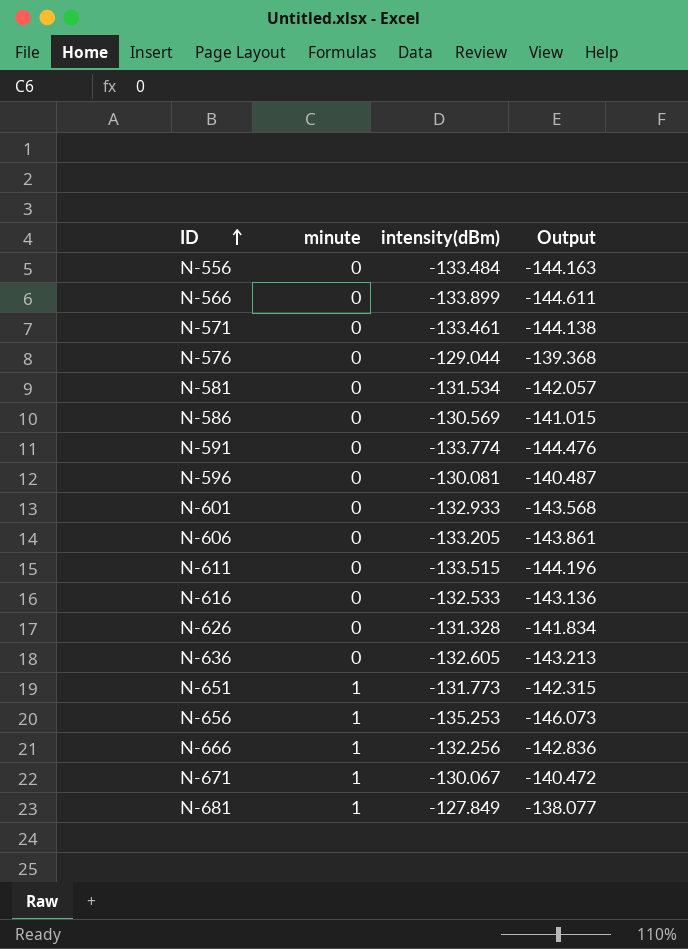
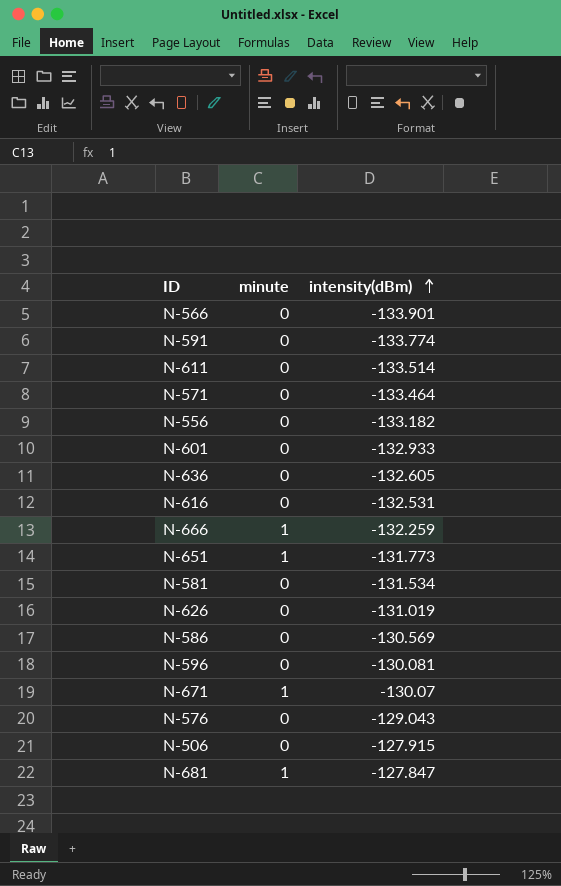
row order: ID ascending -> intensity(dBm) ascending
column Output | formula: [intensity(dBm)] * 1.08 -> none
row N-606: 0 | -133.205 | -143.861 -> none
row N-656: 1 | -135.253 | -146.073 -> none
N-566 | intensity(dBm): -133.899 -> -133.901
N-611 | intensity(dBm): -133.515 -> -133.514
N-571 | intensity(dBm): -133.461 -> -133.464
N-556 | intensity(dBm): -133.484 -> -133.182
N-616 | intensity(dBm): -132.533 -> -132.531
N-666 | intensity(dBm): -132.256 -> -132.259
N-626 | intensity(dBm): -131.328 -> -131.019
N-671 | intensity(dBm): -130.067 -> -130.07
N-576 | intensity(dBm): -129.044 -> -129.043
row N-506: none -> 0 | -127.915
N-681 | intensity(dBm): -127.849 -> -127.847

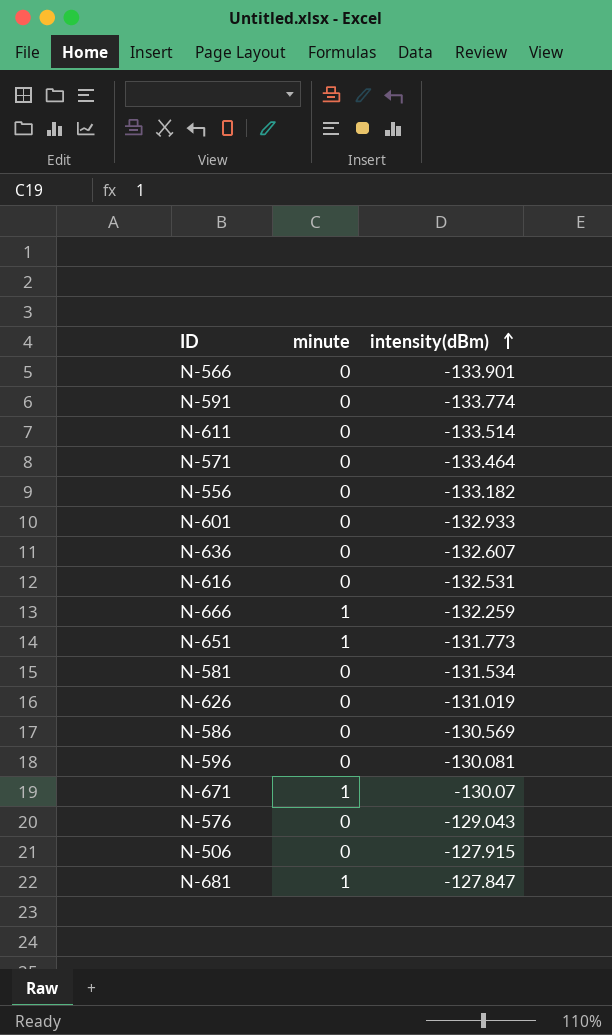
N-636 | intensity(dBm): -132.605 -> -132.607

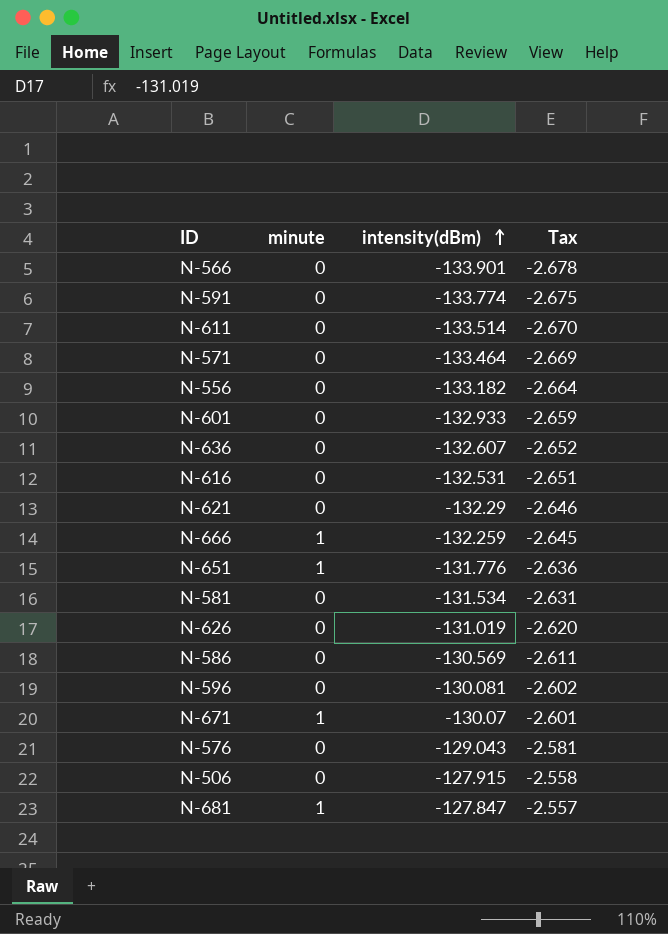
column Tax | formula: none -> [intensity(dBm)] * 0.02
row N-621: none -> 0 | -132.29 | -2.646
N-651 | intensity(dBm): -131.773 -> -131.776

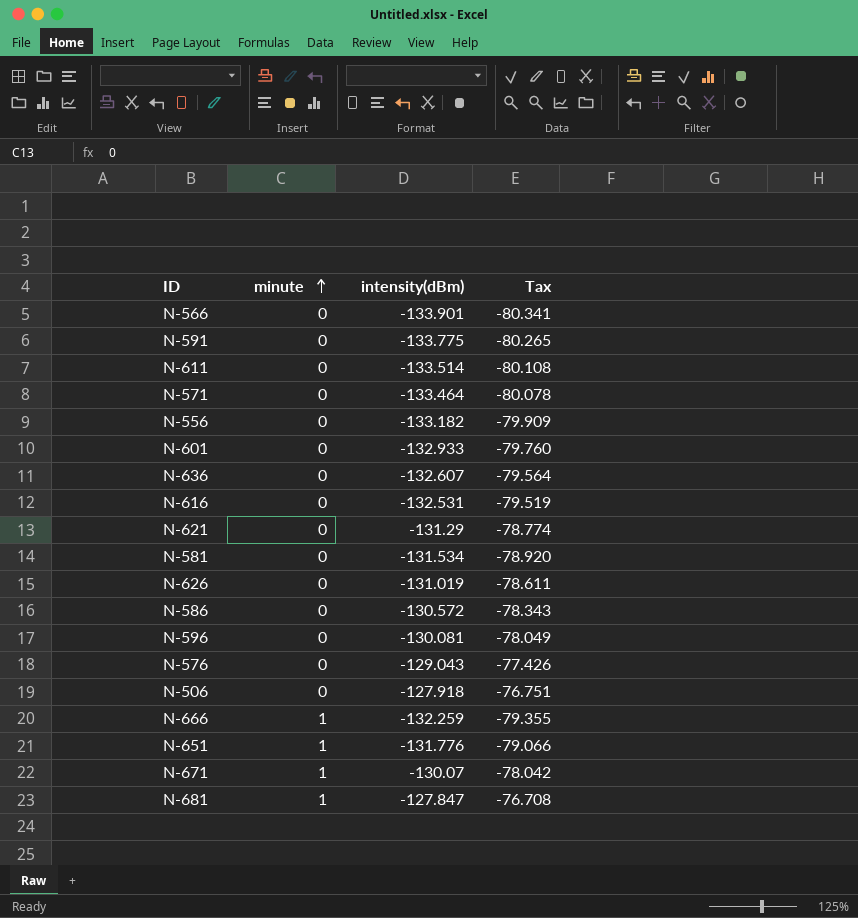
row order: intensity(dBm) ascending -> minute ascending
column Tax | formula: [intensity(dBm)] * 0.02 -> [intensity(dBm)] * 0.6
N-591 | intensity(dBm): -133.774 -> -133.775
N-621 | intensity(dBm): -132.29 -> -131.29
N-586 | intensity(dBm): -130.569 -> -130.572
N-506 | intensity(dBm): -127.915 -> -127.918

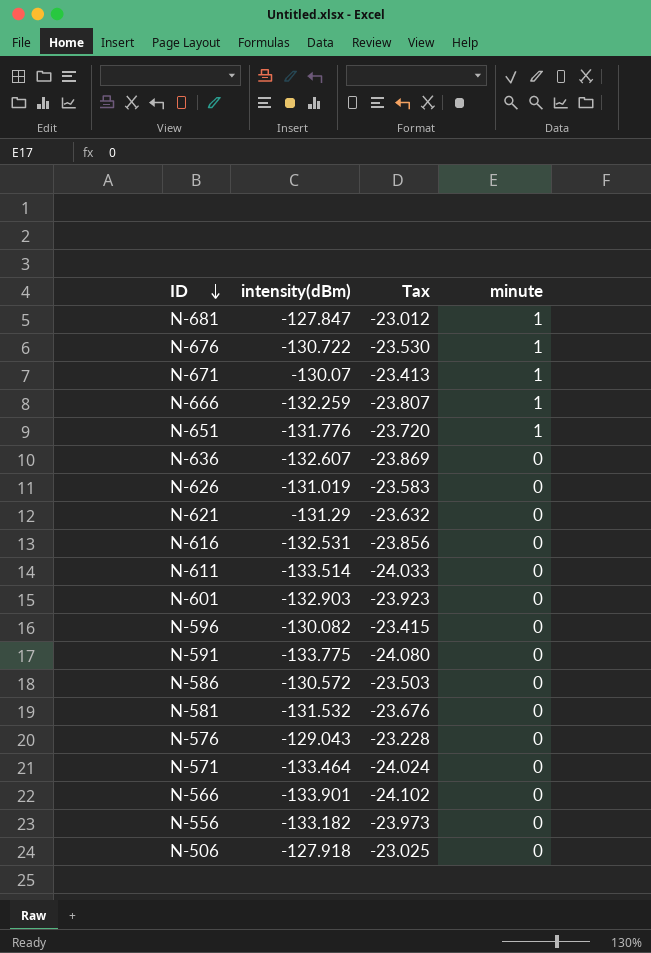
row order: minute ascending -> ID descending
column Tax | formula: [intensity(dBm)] * 0.6 -> [intensity(dBm)] * 0.18
column minute | position: 2 -> 4
row N-676: none -> -130.722 | -23.530 | 1
N-601 | intensity(dBm): -132.933 -> -132.903
N-596 | intensity(dBm): -130.081 -> -130.082
N-581 | intensity(dBm): -131.534 -> -131.532

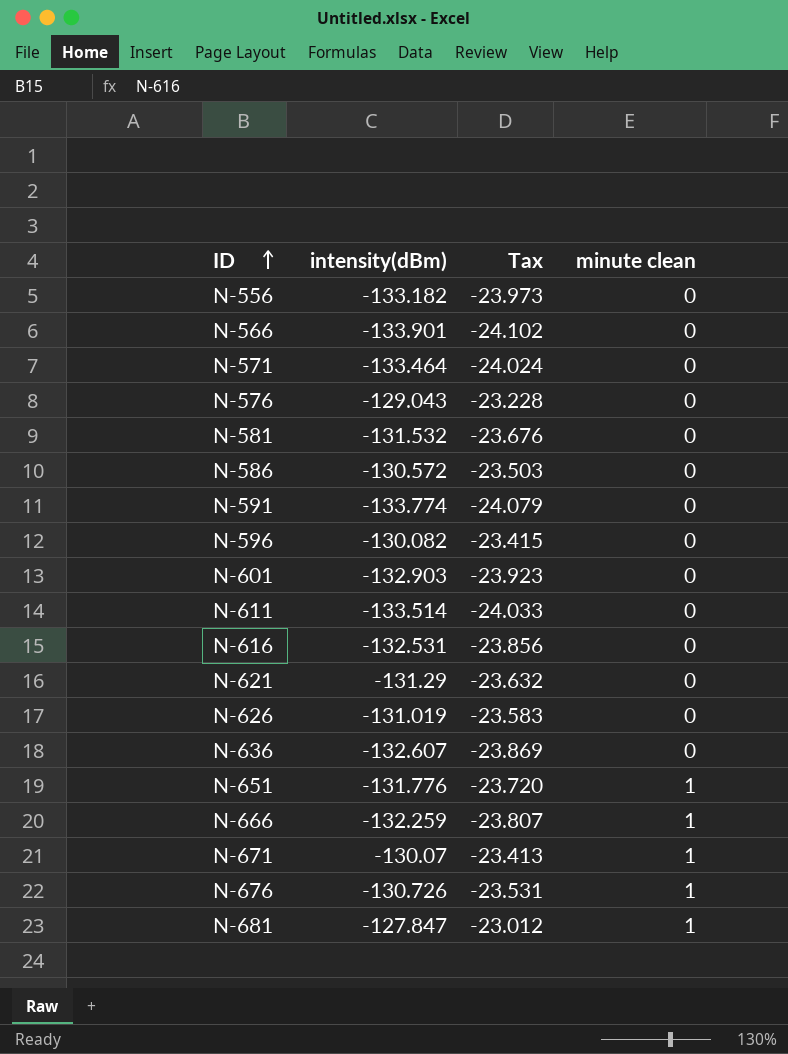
row order: ID descending -> ID ascending
column name: minute -> minute clean
row N-506: -127.918 | -23.025 | 0 -> none
N-591 | intensity(dBm): -133.775 -> -133.774
N-591 | Tax: -24.080 -> -24.079
N-676 | intensity(dBm): -130.722 -> -130.726
N-676 | Tax: -23.530 -> -23.531

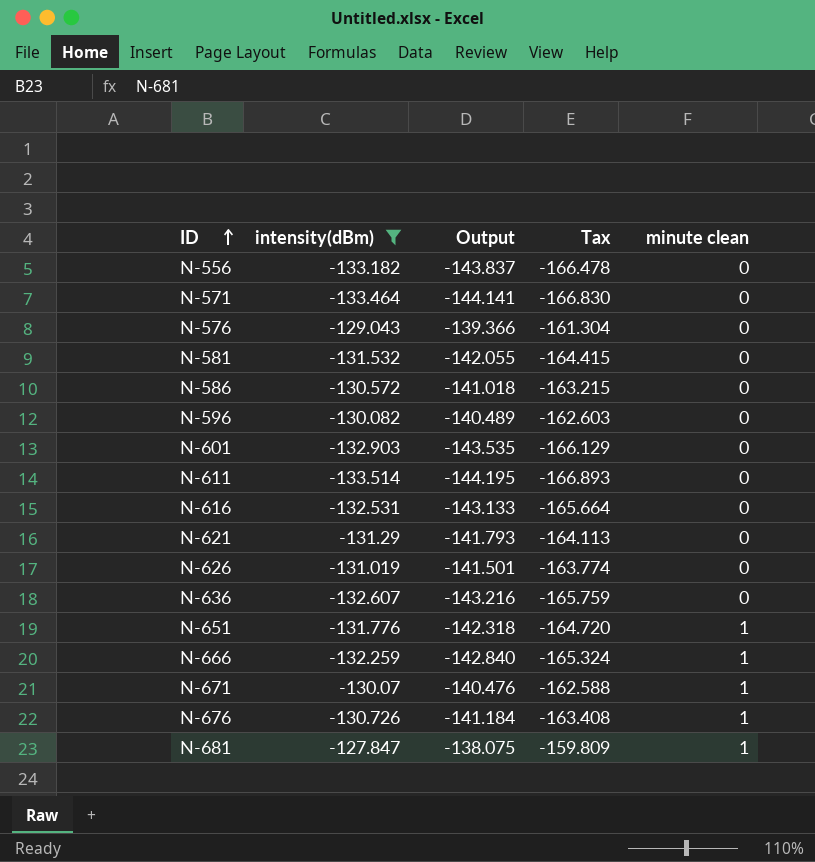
filter: none -> intensity(dBm) >= -133.514
column Output | formula: none -> [intensity(dBm)] * 1.08
column Tax | formula: [intensity(dBm)] * 0.18 -> [intensity(dBm)] * 1.25

